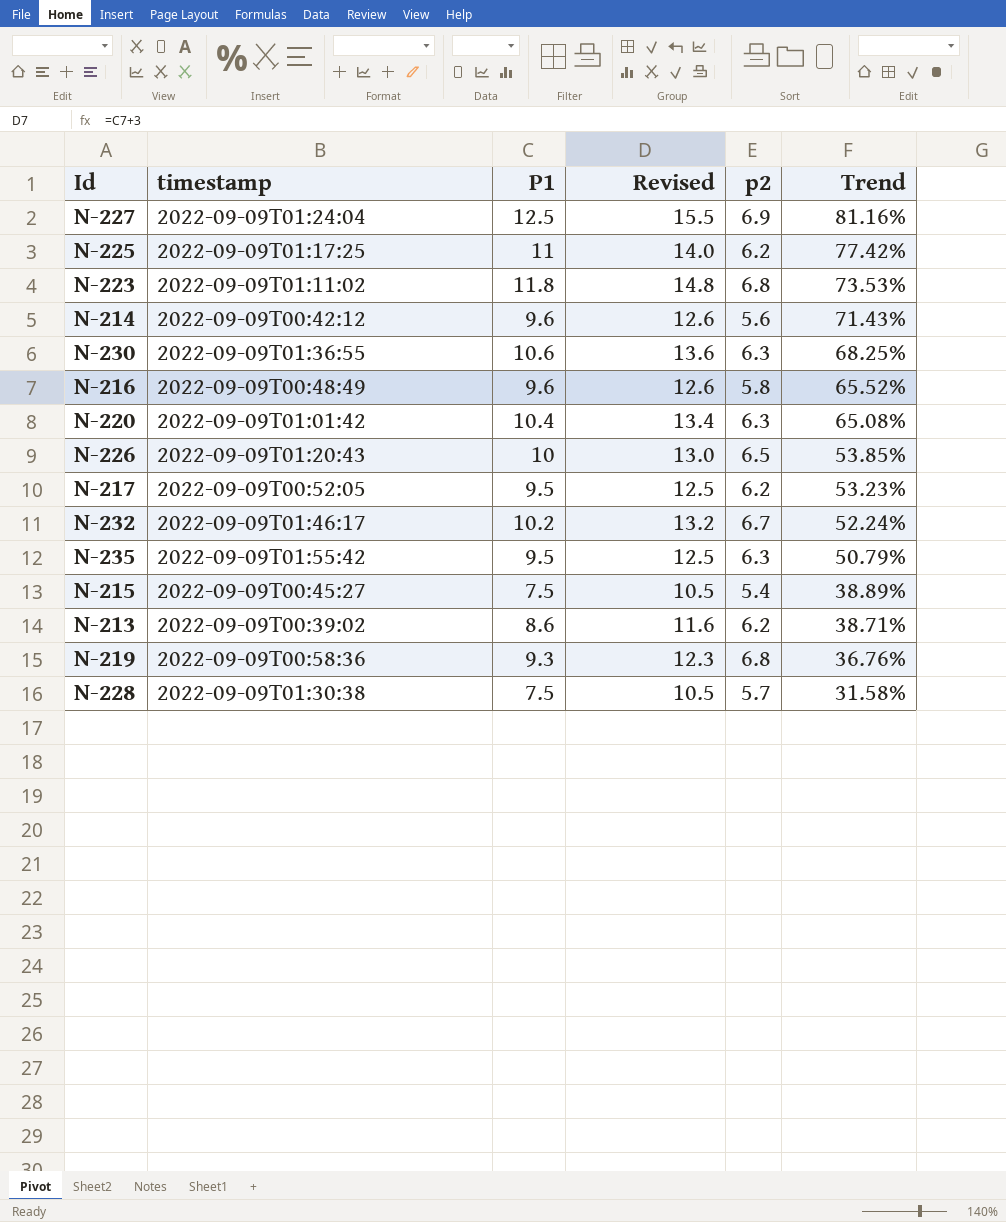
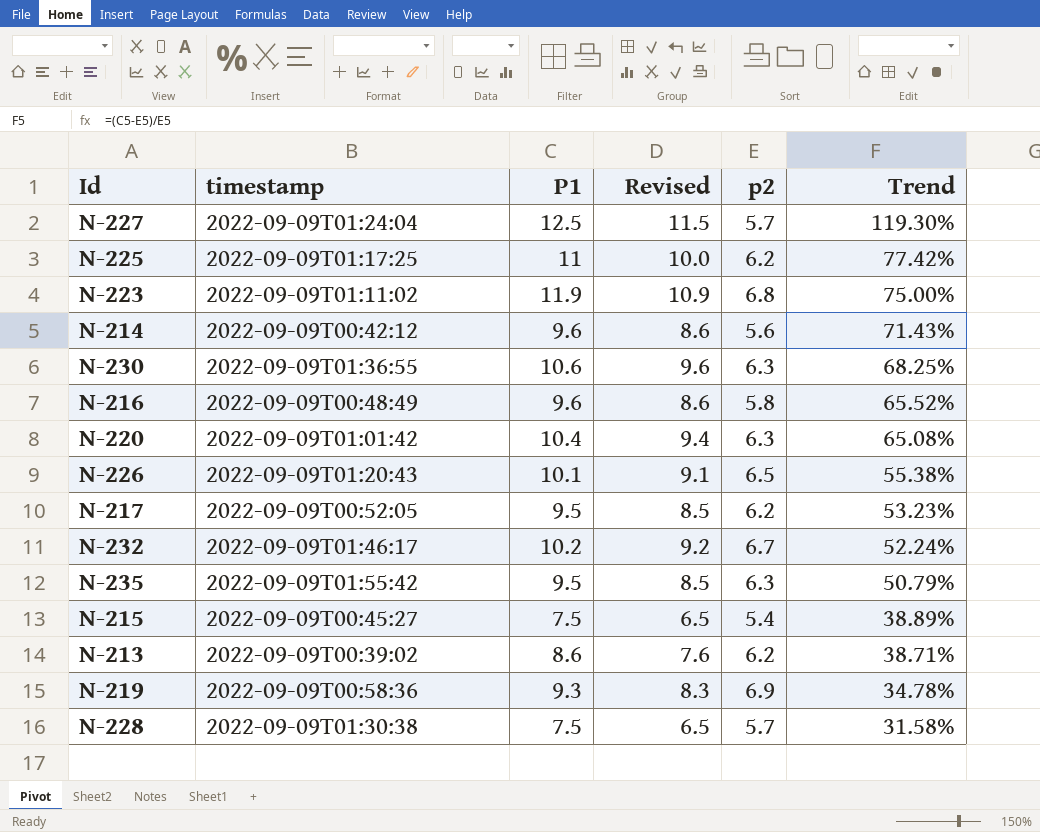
column Revised | formula: [P1] + 3 -> [P1] - 1
N-227 | p2: 6.9 -> 5.7
N-227 | Trend: 81.16% -> 119.30%
N-223 | P1: 11.8 -> 11.9
N-223 | Trend: 73.53% -> 75.00%
N-226 | P1: 10 -> 10.1
N-226 | Trend: 53.85% -> 55.38%
N-219 | p2: 6.8 -> 6.9
N-219 | Trend: 36.76% -> 34.78%

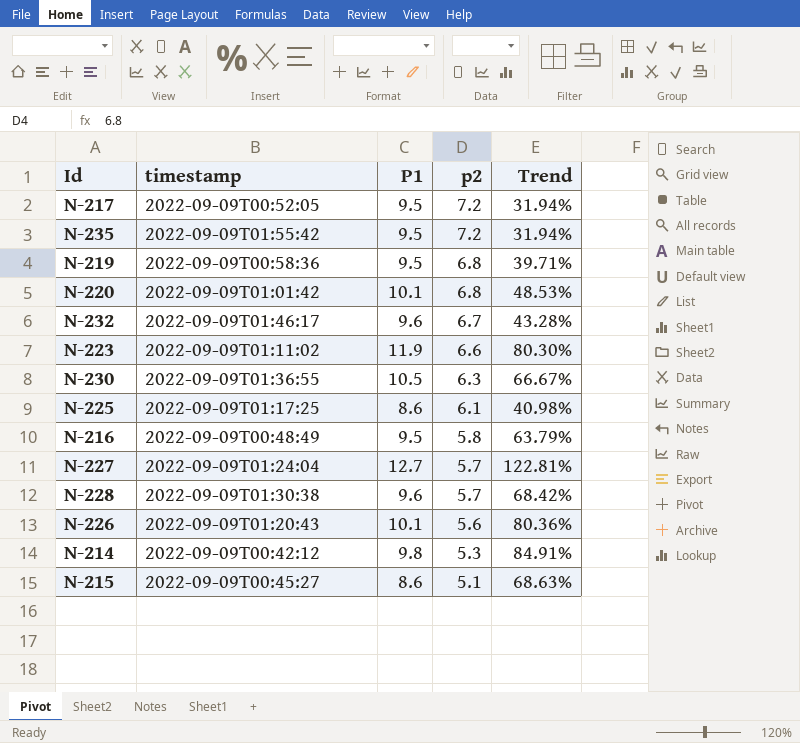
row order: Trend descending -> p2 descending
column Revised | formula: [P1] - 1 -> none
row N-213: 2022-09-09T00:39:02 | 8.6 | 7.6 | 6.2 | 38.71% -> none
N-217 | p2: 6.2 -> 7.2
N-217 | Trend: 53.23% -> 31.94%
N-235 | p2: 6.3 -> 7.2
N-235 | Trend: 50.79% -> 31.94%
N-219 | P1: 9.3 -> 9.5
N-219 | p2: 6.9 -> 6.8
N-219 | Trend: 34.78% -> 39.71%
N-220 | P1: 10.4 -> 10.1
N-220 | p2: 6.3 -> 6.8
N-220 | Trend: 65.08% -> 48.53%
N-232 | P1: 10.2 -> 9.6
N-232 | Trend: 52.24% -> 43.28%
N-223 | p2: 6.8 -> 6.6
N-223 | Trend: 75.00% -> 80.30%
N-230 | P1: 10.6 -> 10.5
N-230 | Trend: 68.25% -> 66.67%
N-225 | P1: 11 -> 8.6
N-225 | p2: 6.2 -> 6.1
N-225 | Trend: 77.42% -> 40.98%
N-216 | P1: 9.6 -> 9.5
N-216 | Trend: 65.52% -> 63.79%
N-227 | P1: 12.5 -> 12.7
N-227 | Trend: 119.30% -> 122.81%
N-228 | P1: 7.5 -> 9.6
N-228 | Trend: 31.58% -> 68.42%
N-226 | p2: 6.5 -> 5.6
N-226 | Trend: 55.38% -> 80.36%
N-214 | P1: 9.6 -> 9.8
N-214 | p2: 5.6 -> 5.3
N-214 | Trend: 71.43% -> 84.91%
N-215 | P1: 7.5 -> 8.6
N-215 | p2: 5.4 -> 5.1
N-215 | Trend: 38.89% -> 68.63%

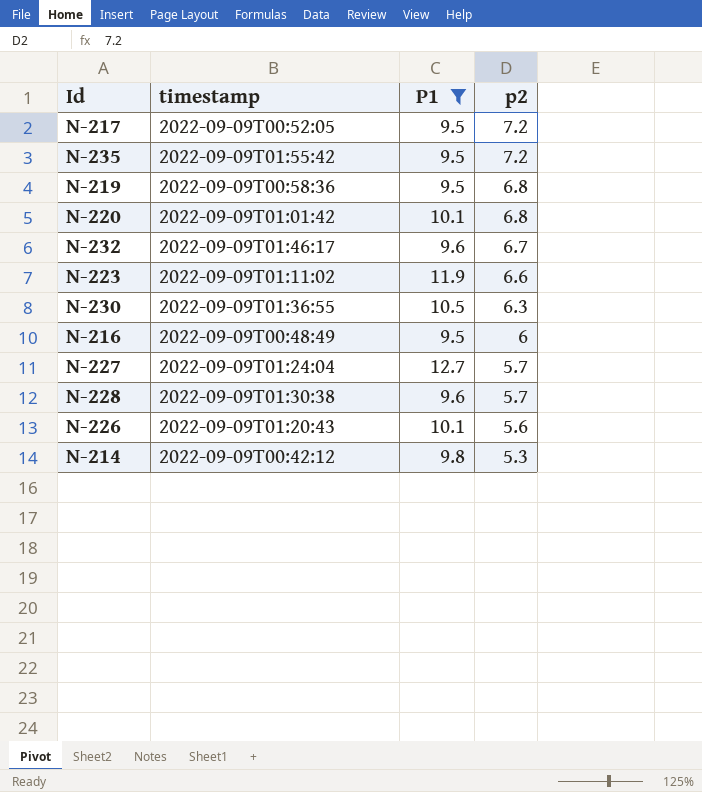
filter: none -> P1 != 8.6
column Trend | formula: ([P1] - [p2]) / [p2] -> none
N-216 | p2: 5.8 -> 6

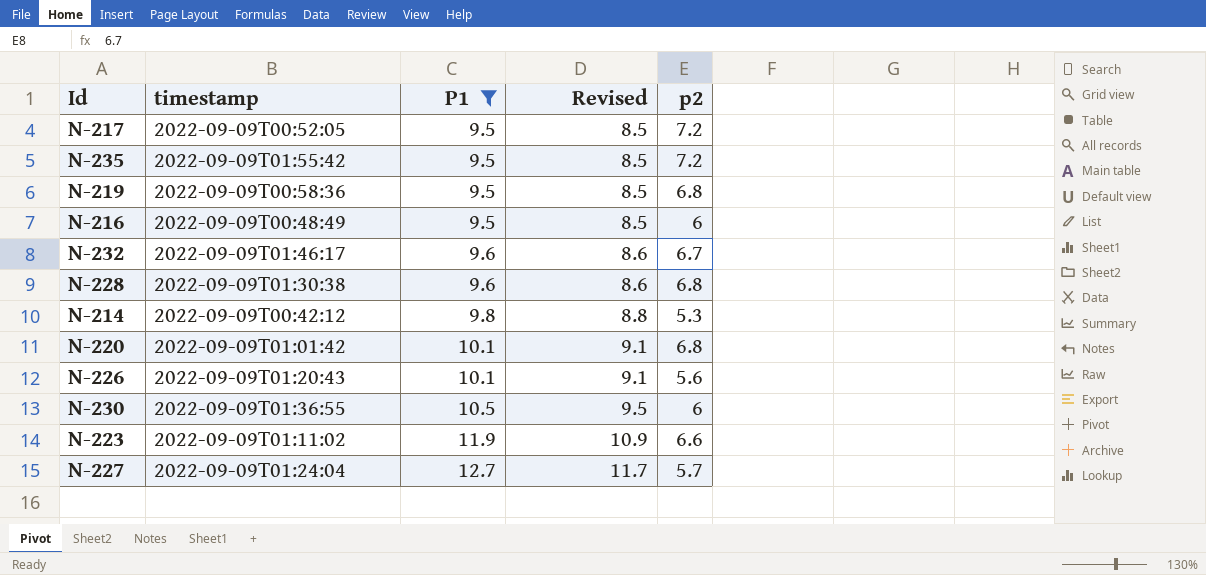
row order: p2 descending -> P1 ascending
column Revised | formula: none -> [P1] - 1
N-228 | p2: 5.7 -> 6.8
N-230 | p2: 6.3 -> 6

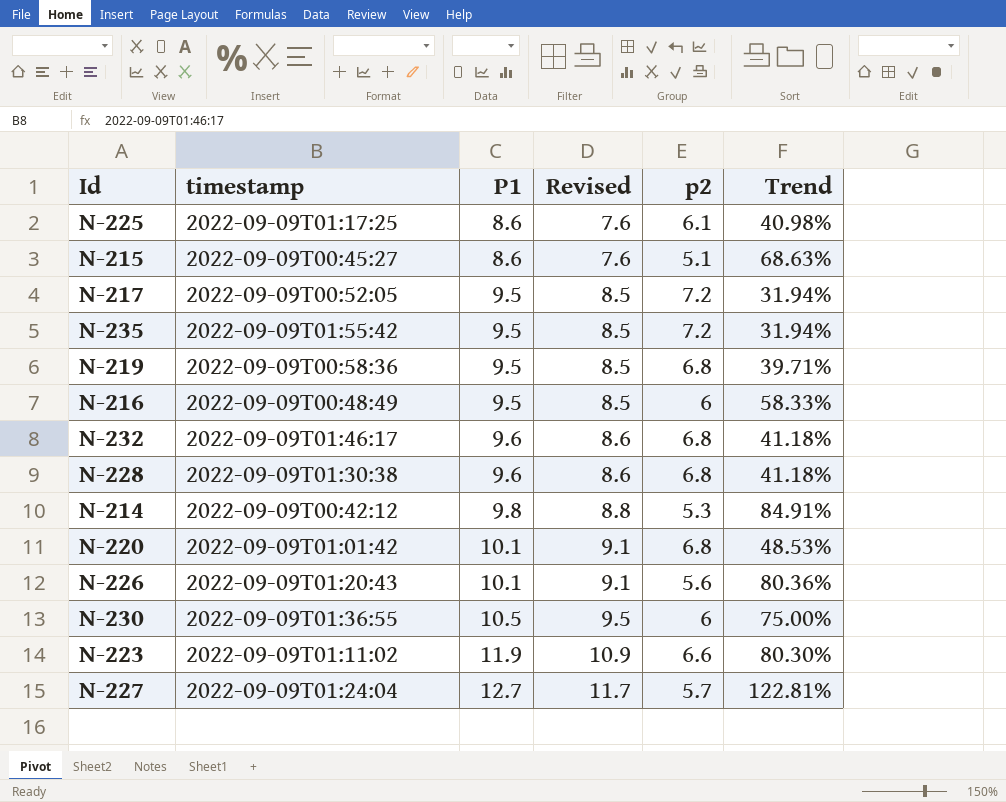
filter: P1 != 8.6 -> none
column Trend | formula: none -> ([P1] - [p2]) / [p2]
N-232 | p2: 6.7 -> 6.8

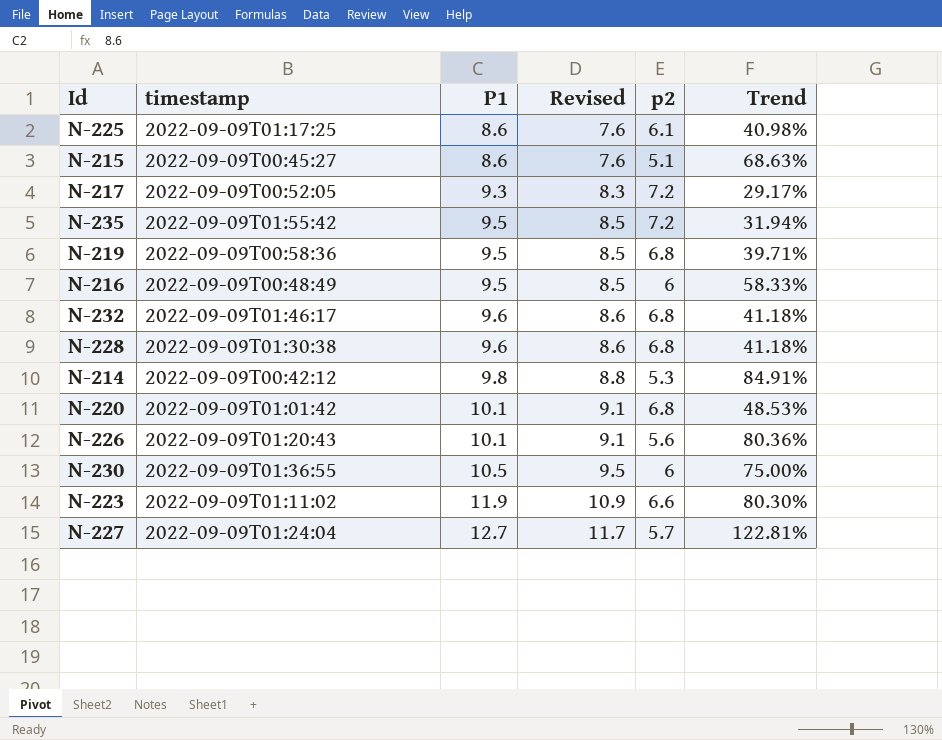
N-217 | P1: 9.5 -> 9.3
N-217 | Revised: 8.5 -> 8.3
N-217 | Trend: 31.94% -> 29.17%

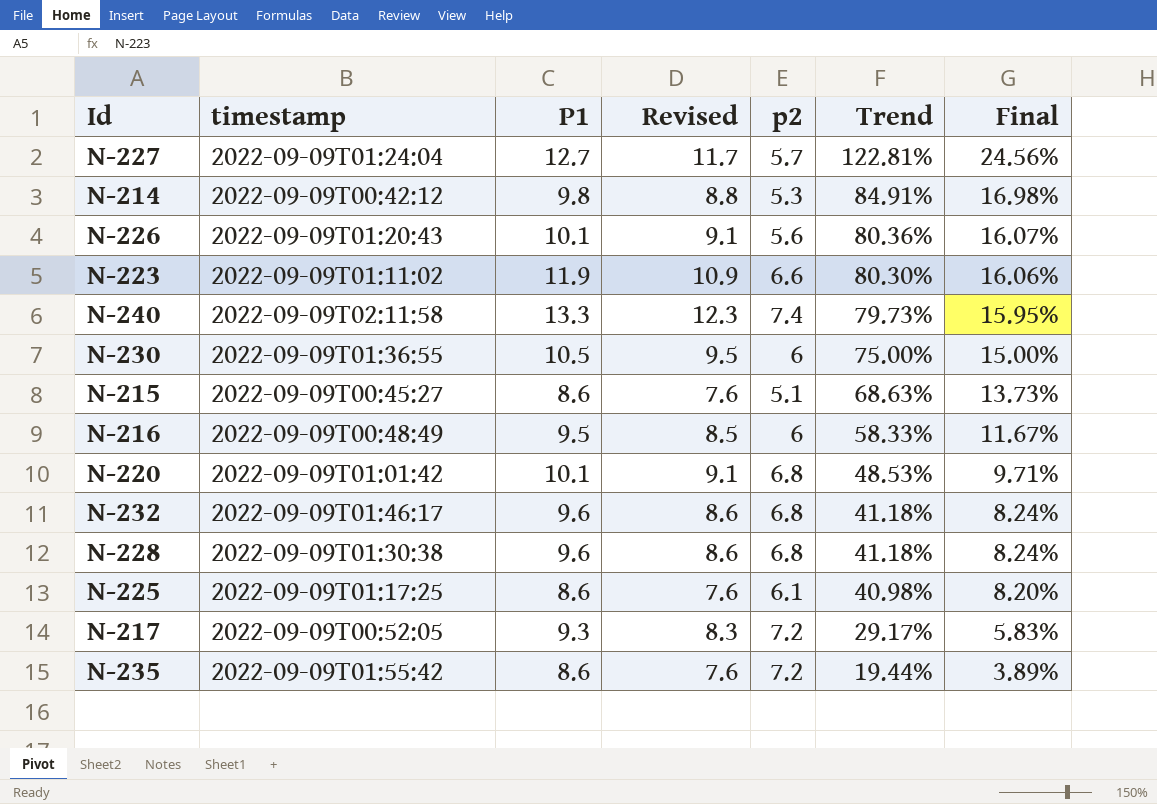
row order: P1 ascending -> Trend descending
column Final | formula: none -> [Trend] * 0.2
row N-219: 2022-09-09T00:58:36 | 9.5 | 8.5 | 6.8 | 39.71% -> none
row N-240: none -> 2022-09-09T02:11:58 | 13.3 | 12.3 | 7.4 | 79.73% | 15.95%
N-235 | P1: 9.5 -> 8.6
N-235 | Revised: 8.5 -> 7.6
N-235 | Trend: 31.94% -> 19.44%

